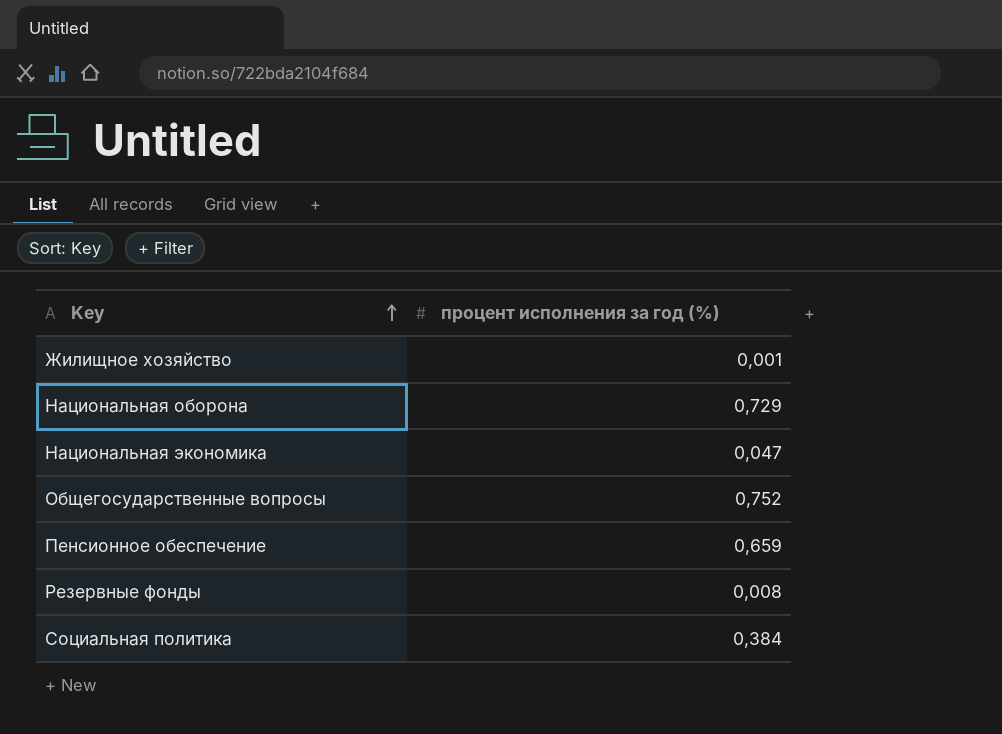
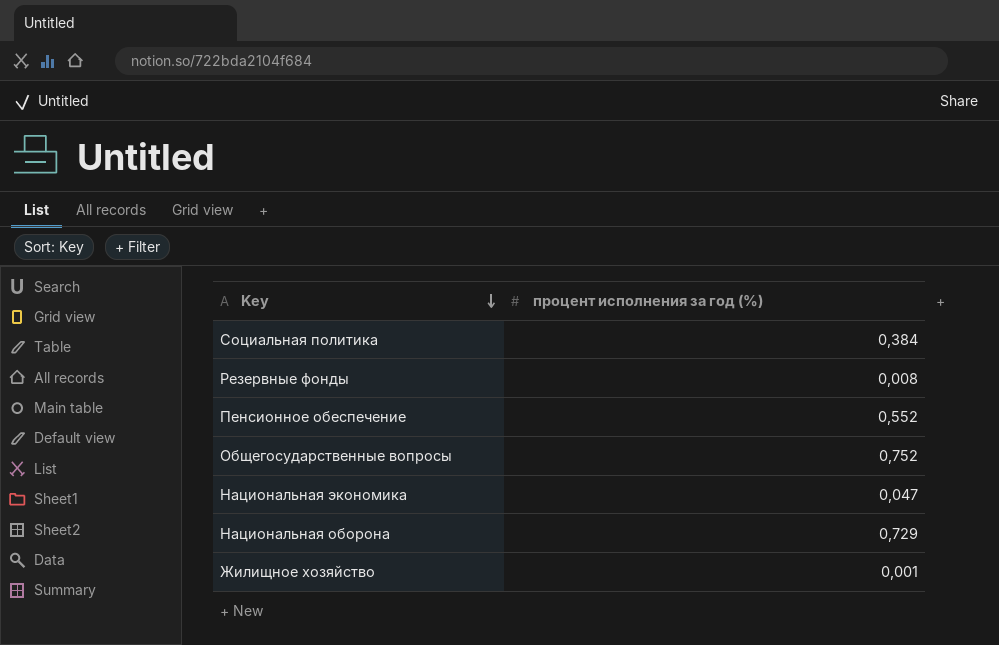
row order: Key ascending -> Key descending
Пенсионное обеспечение | процент исполнения за год (%): 0,659 -> 0,552

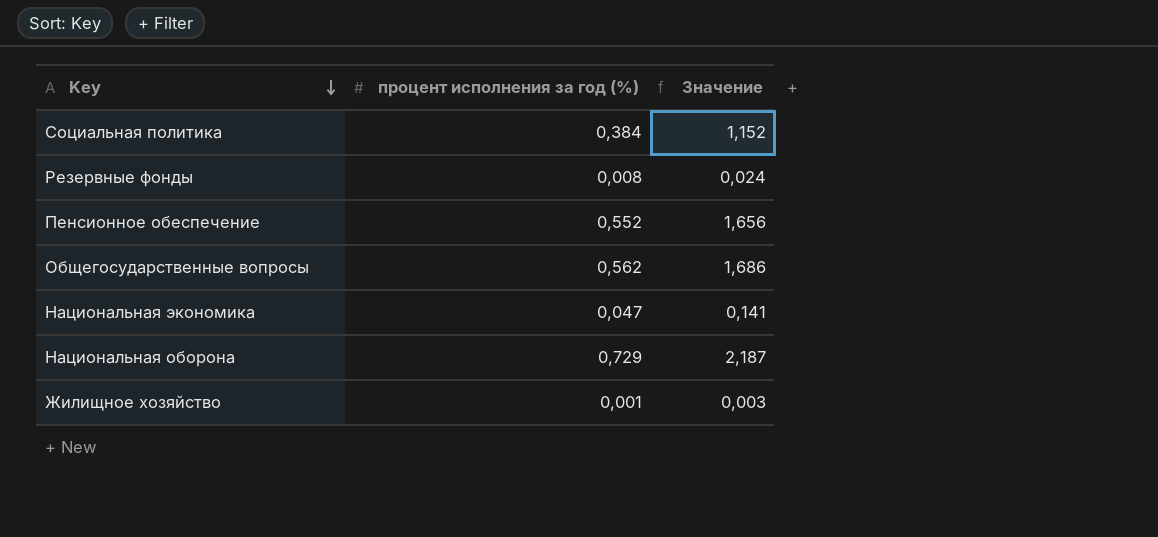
column Значение | formula: none -> [процент исполнения за год (%)] * 3
Общегосударственные вопросы | процент исполнения за год (%): 0,752 -> 0,562

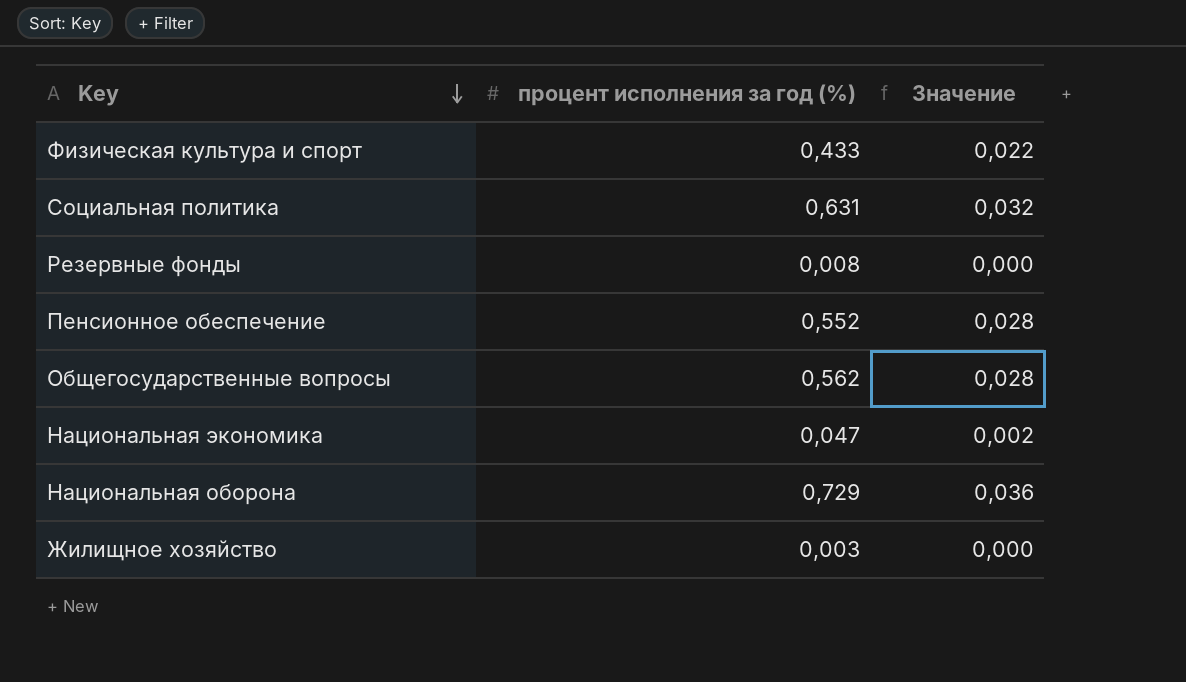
column Значение | formula: [процент исполнения за год (%)] * 3 -> [процент исполнения за год (%)] * 0,05
row Физическая культура и спорт: none -> 0,433 | 0,022
Социальная политика | процент исполнения за год (%): 0,384 -> 0,631
Жилищное хозяйство | процент исполнения за год (%): 0,001 -> 0,003

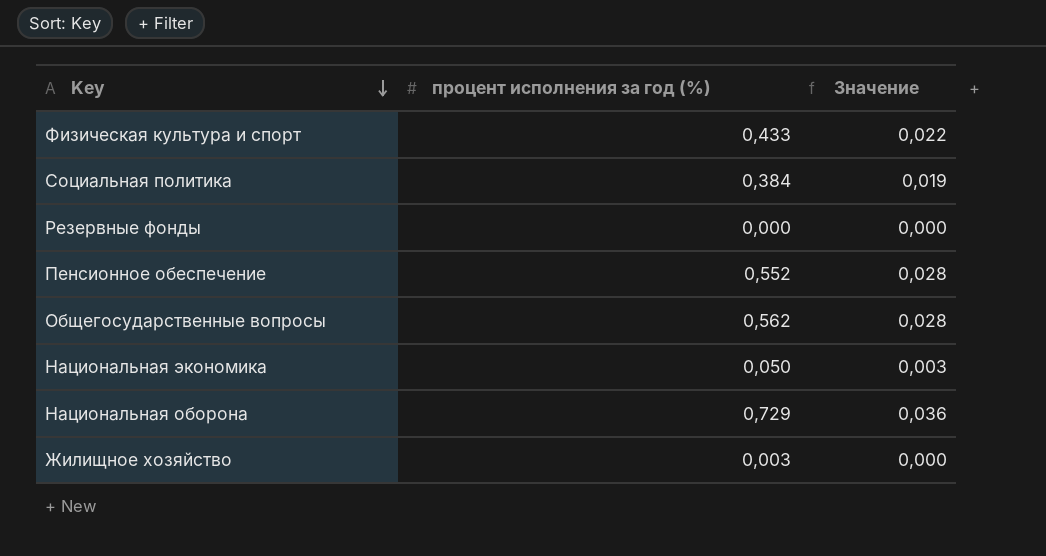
Социальная политика | процент исполнения за год (%): 0,631 -> 0,384
Социальная политика | Значение: 0,032 -> 0,019
Резервные фонды | процент исполнения за год (%): 0,008 -> 0,000
Национальная экономика | процент исполнения за год (%): 0,047 -> 0,050
Национальная экономика | Значение: 0,002 -> 0,003

